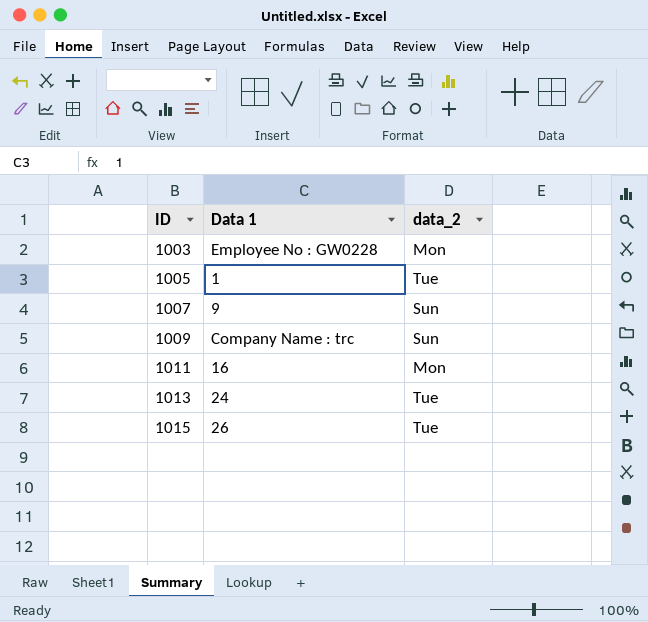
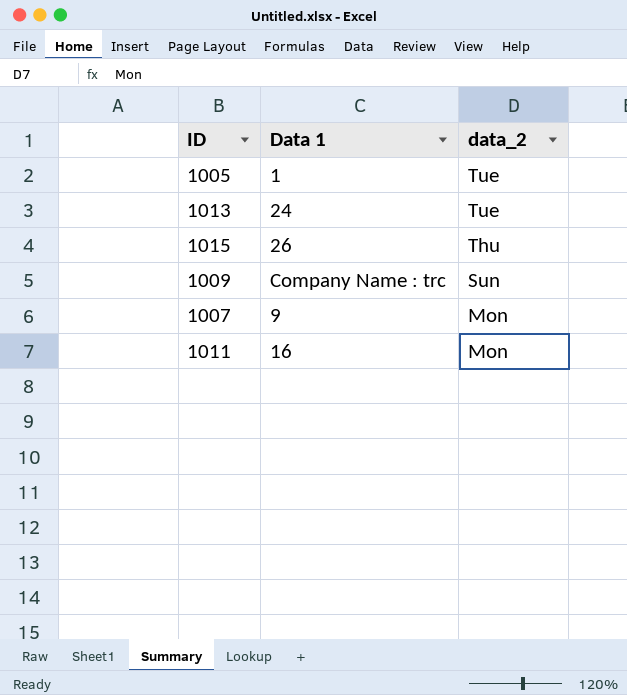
row order: ID ascending -> data_2 descending
row 1003: Employee No : GW0228 | Mon -> none
1015 | data_2: Tue -> Thu
1007 | data_2: Sun -> Mon

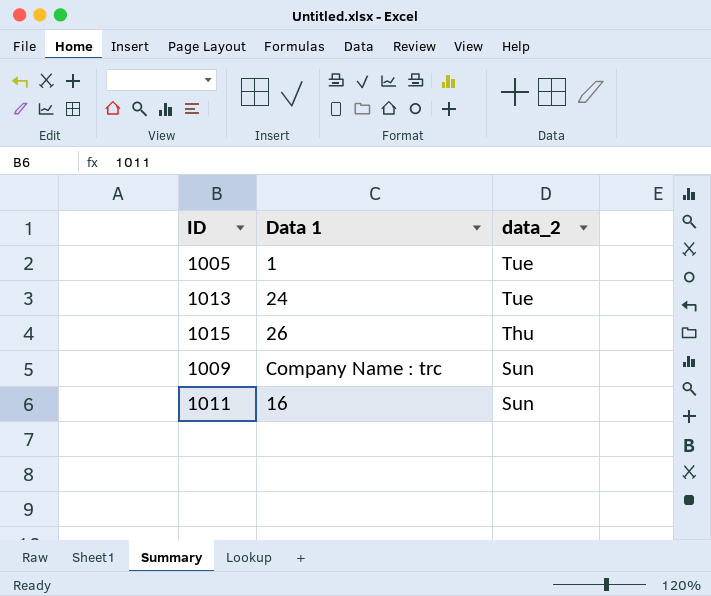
row 1007: 9 | Mon -> none
1011 | data_2: Mon -> Sun

